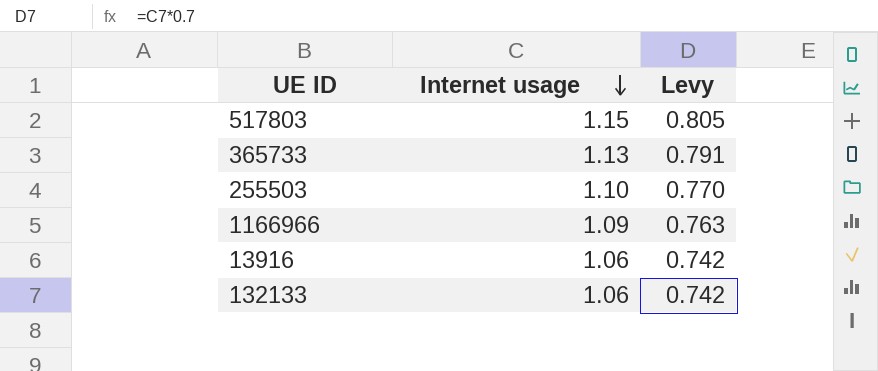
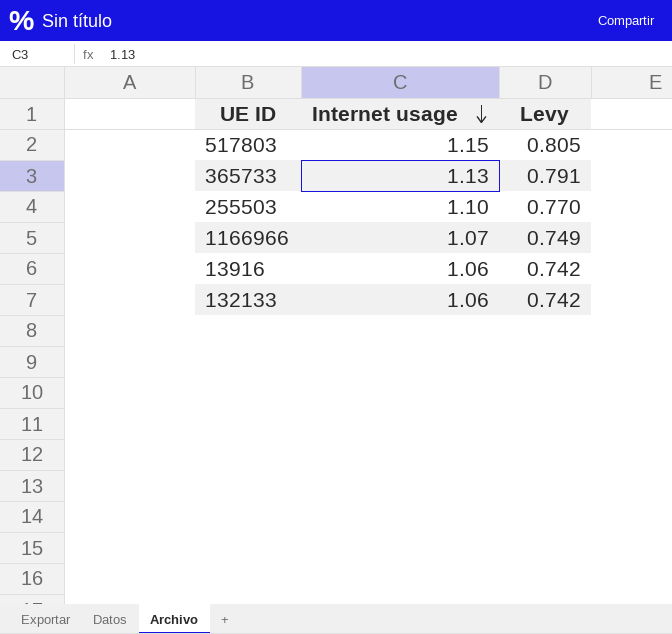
1166966 | Internet usage: 1.09 -> 1.07
1166966 | Levy: 0.763 -> 0.749

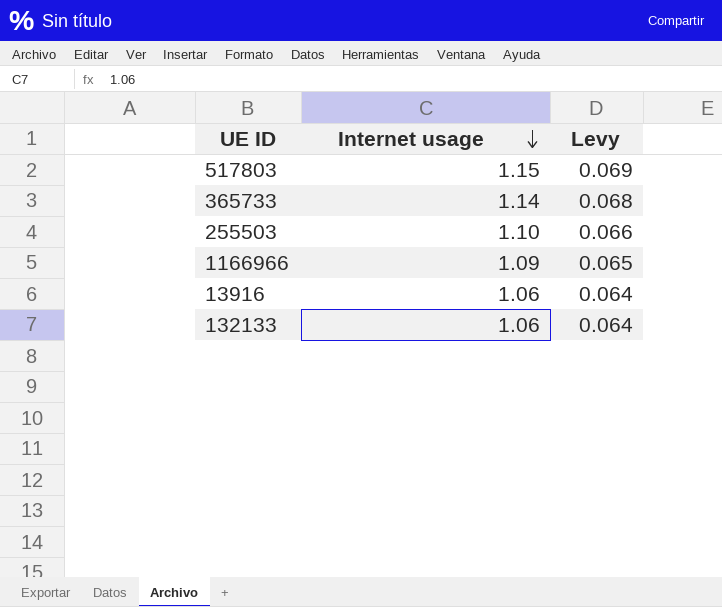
column Levy | formula: [Internet usage] * 0.7 -> [Internet usage] * 0.06
365733 | Internet usage: 1.13 -> 1.14
1166966 | Internet usage: 1.07 -> 1.09

